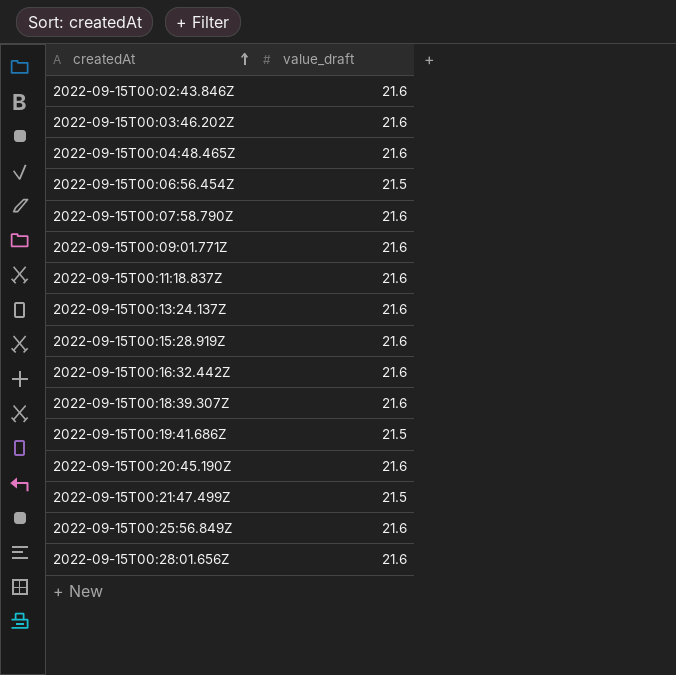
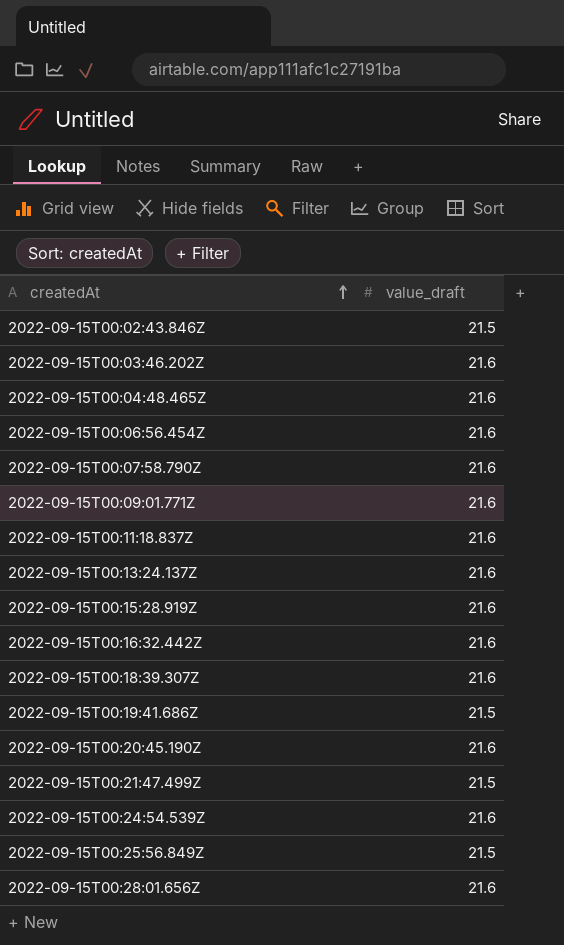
2022-09-15T00:02:43.846Z | value_draft: 21.6 -> 21.5
2022-09-15T00:06:56.454Z | value_draft: 21.5 -> 21.6
row 2022-09-15T00:24:54.539Z: none -> 21.6
2022-09-15T00:25:56.849Z | value_draft: 21.6 -> 21.5

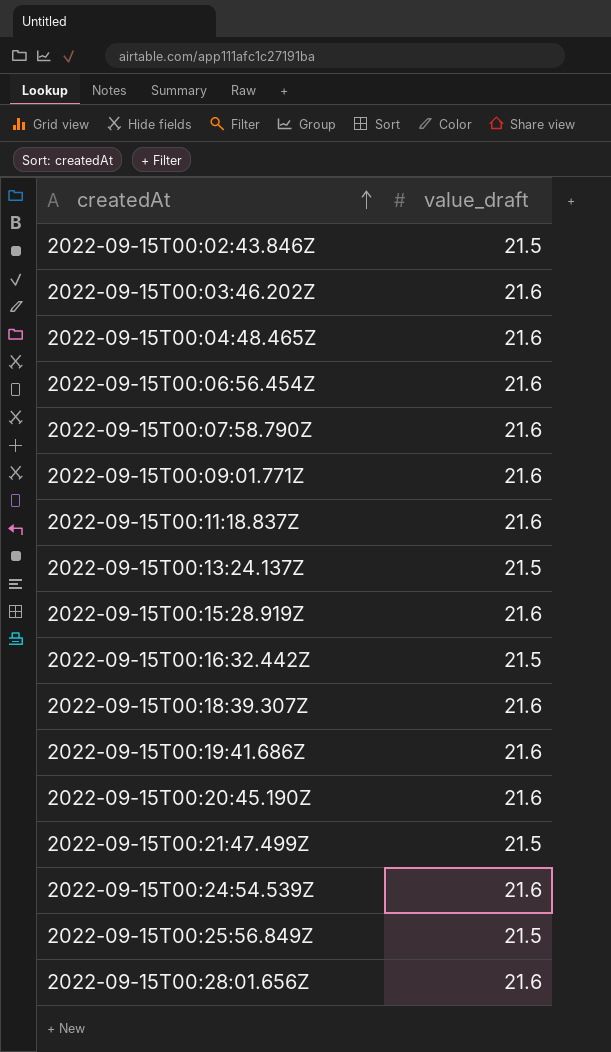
2022-09-15T00:13:24.137Z | value_draft: 21.6 -> 21.5
2022-09-15T00:16:32.442Z | value_draft: 21.6 -> 21.5
2022-09-15T00:19:41.686Z | value_draft: 21.5 -> 21.6

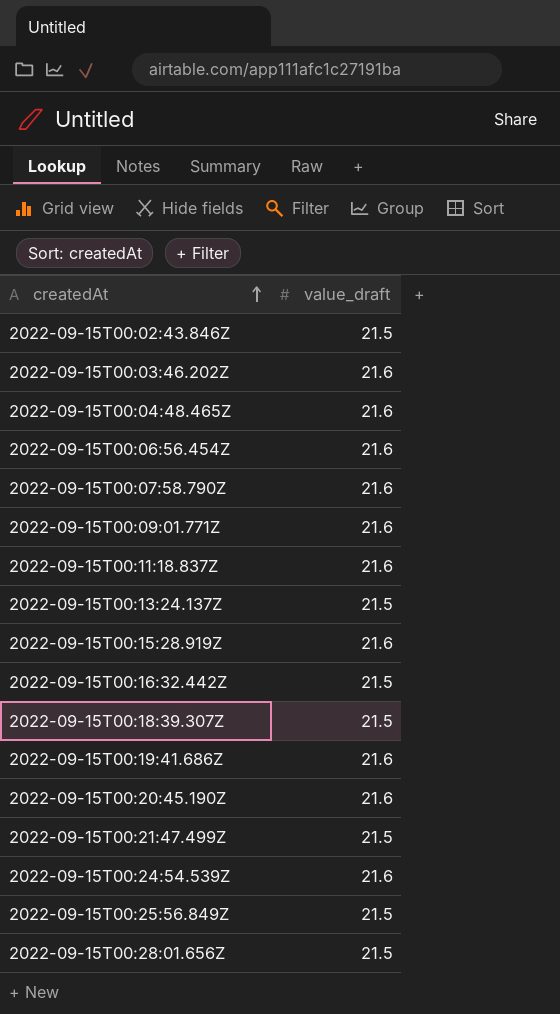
2022-09-15T00:18:39.307Z | value_draft: 21.6 -> 21.5
2022-09-15T00:28:01.656Z | value_draft: 21.6 -> 21.5

